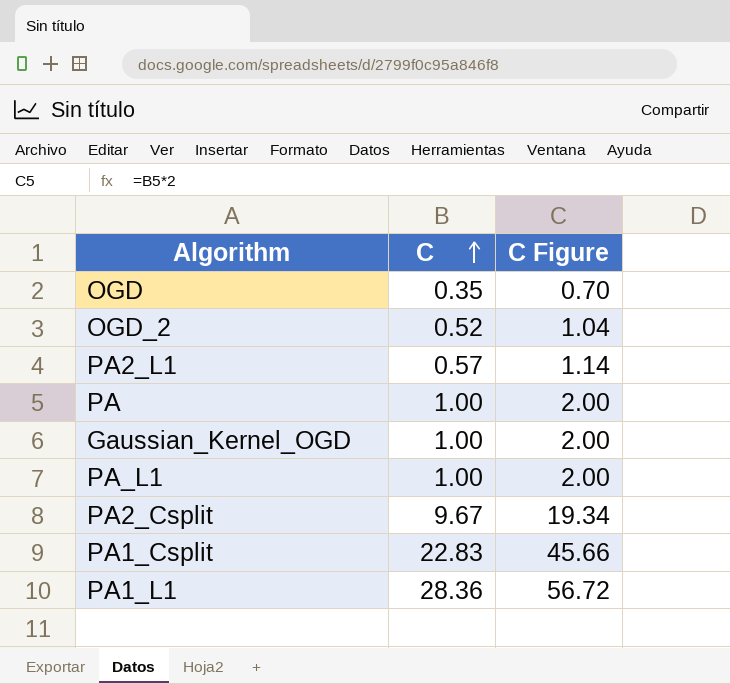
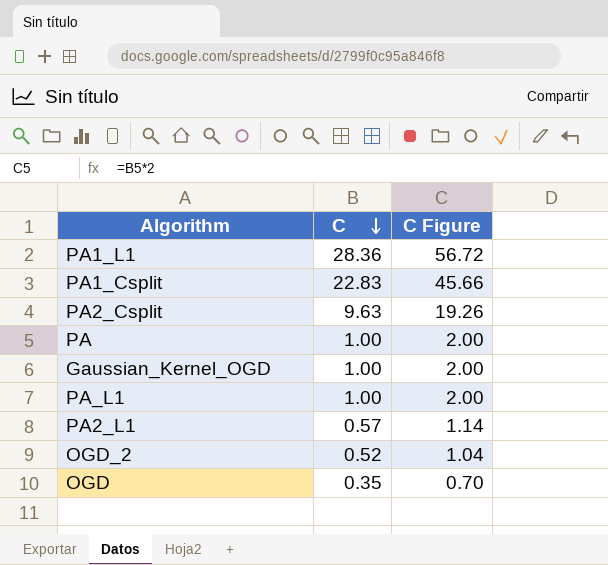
row order: C ascending -> C descending
PA2_Csplit | C: 9.67 -> 9.63
PA2_Csplit | C Figure: 19.34 -> 19.26

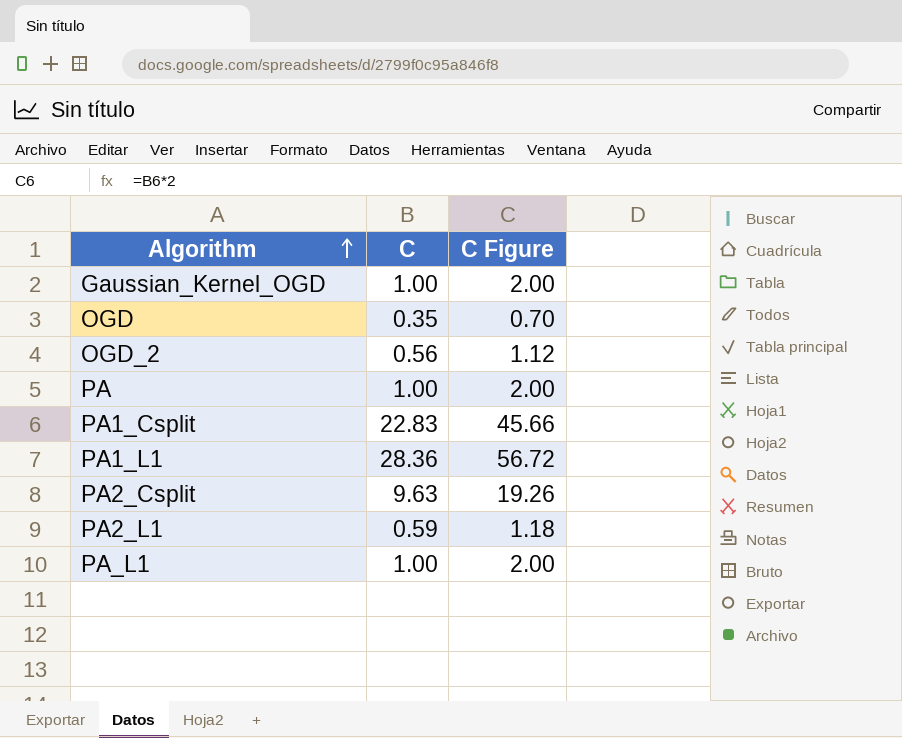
row order: C descending -> Algorithm ascending
OGD_2 | C: 0.52 -> 0.56
OGD_2 | C Figure: 1.04 -> 1.12
PA2_L1 | C: 0.57 -> 0.59
PA2_L1 | C Figure: 1.14 -> 1.18

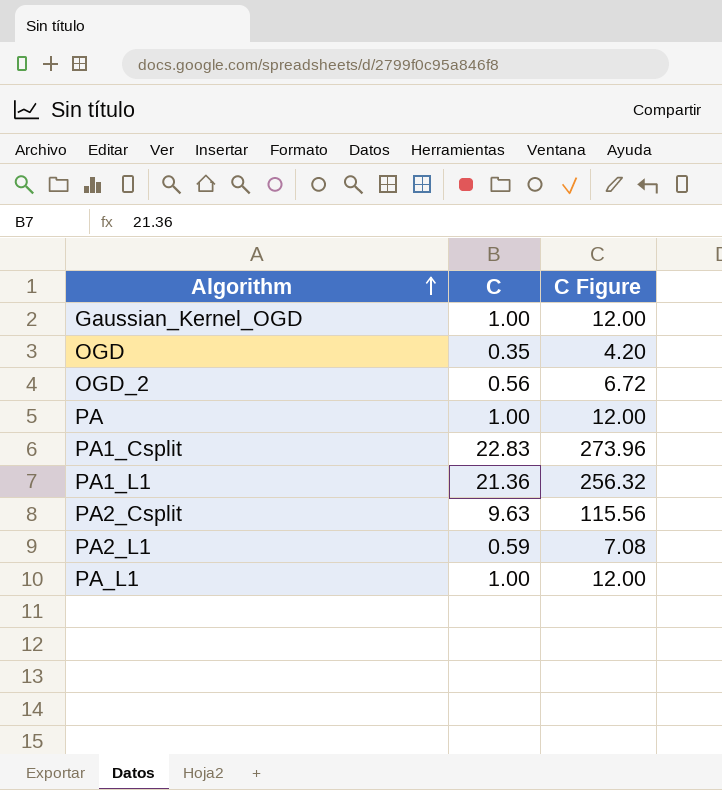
column C Figure | formula: [C] * 2 -> [C] * 12
PA1_L1 | C: 28.36 -> 21.36

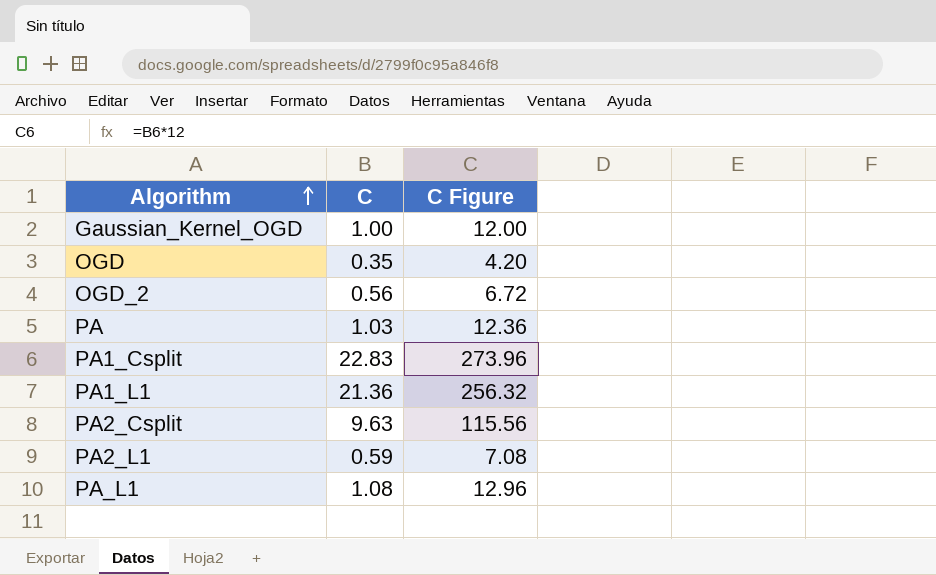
PA | C: 1.00 -> 1.03
PA | C Figure: 12.00 -> 12.36
PA_L1 | C: 1.00 -> 1.08
PA_L1 | C Figure: 12.00 -> 12.96

